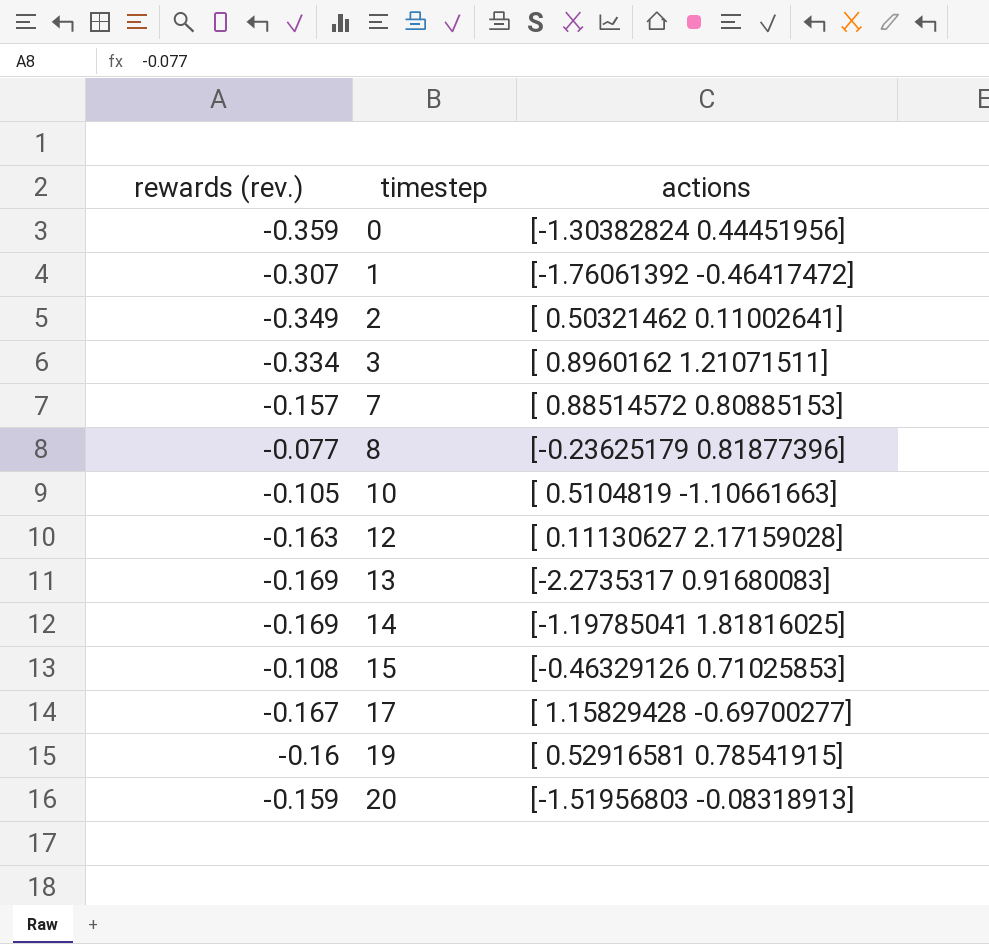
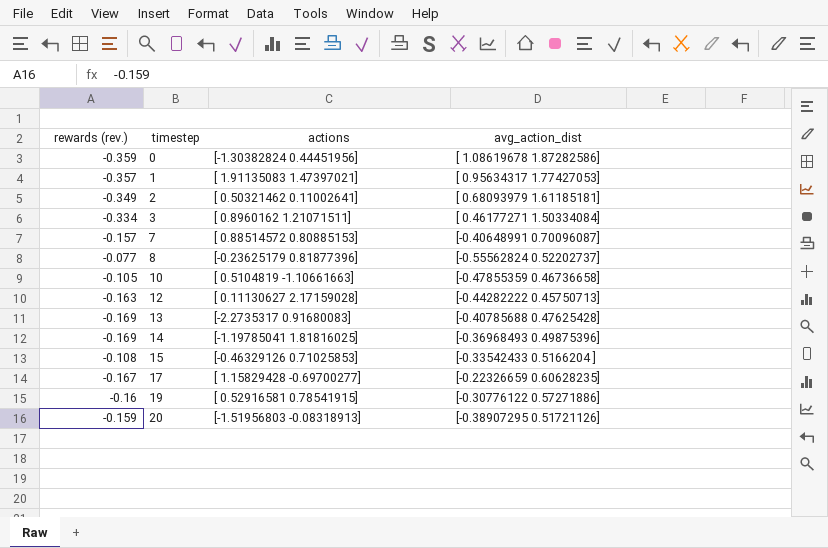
column avg_action_dist | position: none -> 4
1 | rewards (rev.): -0.307 -> -0.357
1 | actions: [-1.76061392 -0.46417472] -> [ 1.91135083 1.47397021]

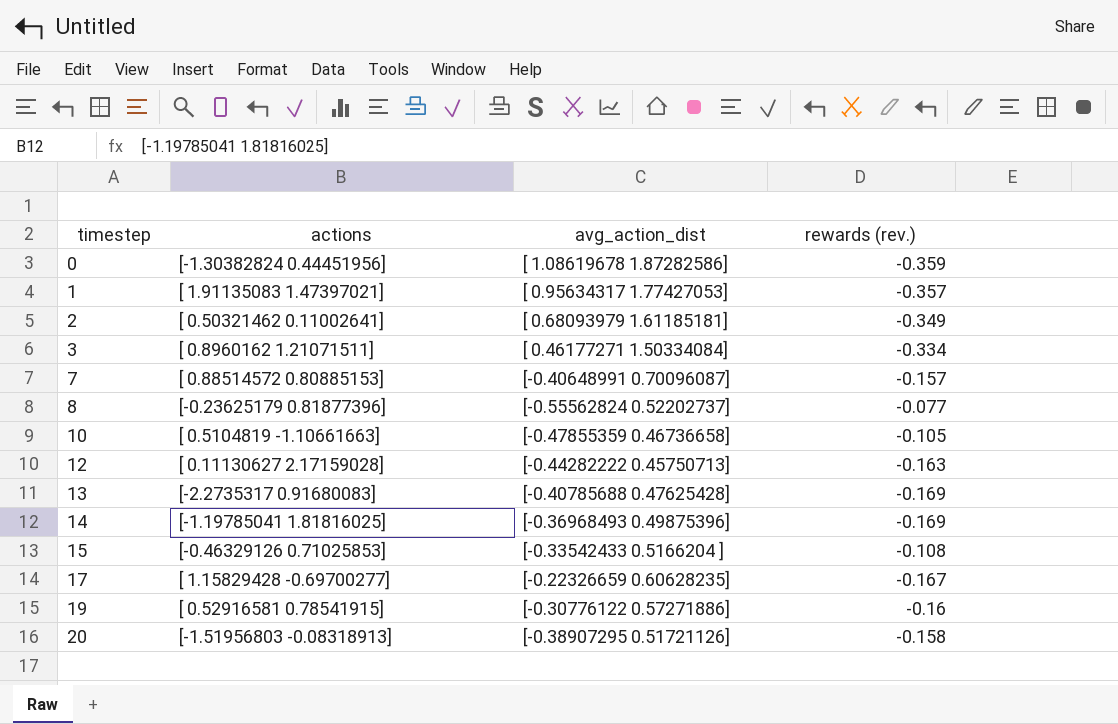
column rewards (rev.) | position: 1 -> 4
20 | rewards (rev.): -0.159 -> -0.158

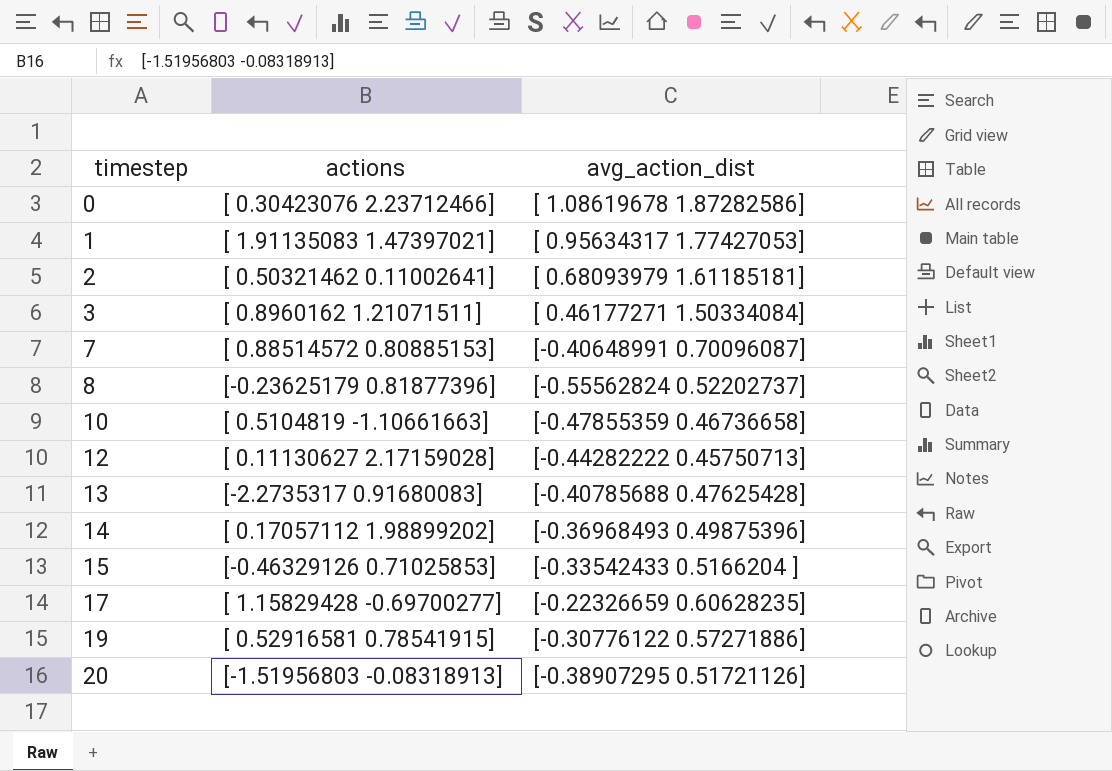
column rewards (rev.) | position: 4 -> none
0 | actions: [-1.30382824 0.44451956] -> [ 0.30423076 2.23712466]
14 | actions: [-1.19785041 1.81816025] -> [ 0.17057112 1.98899202]

